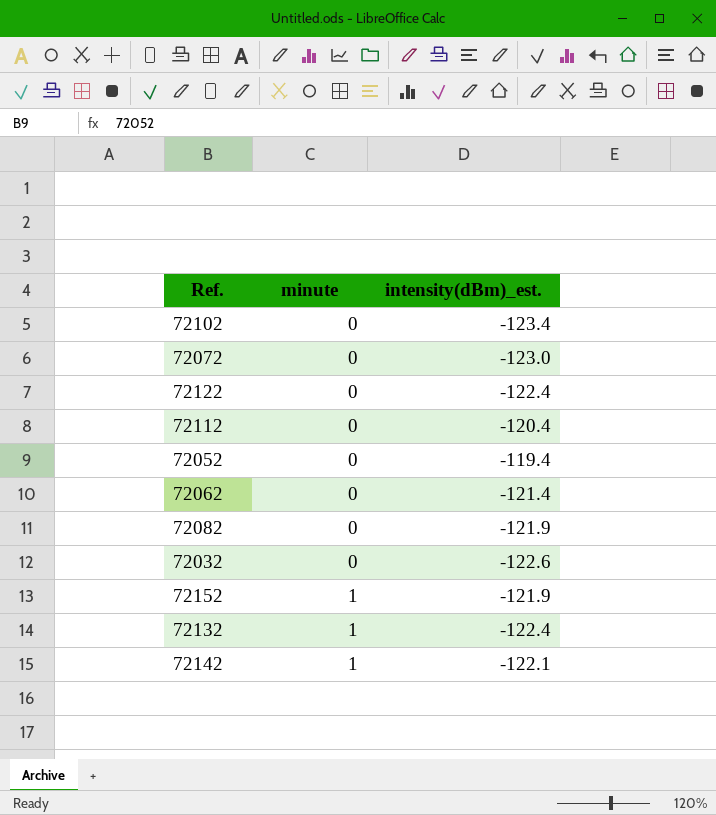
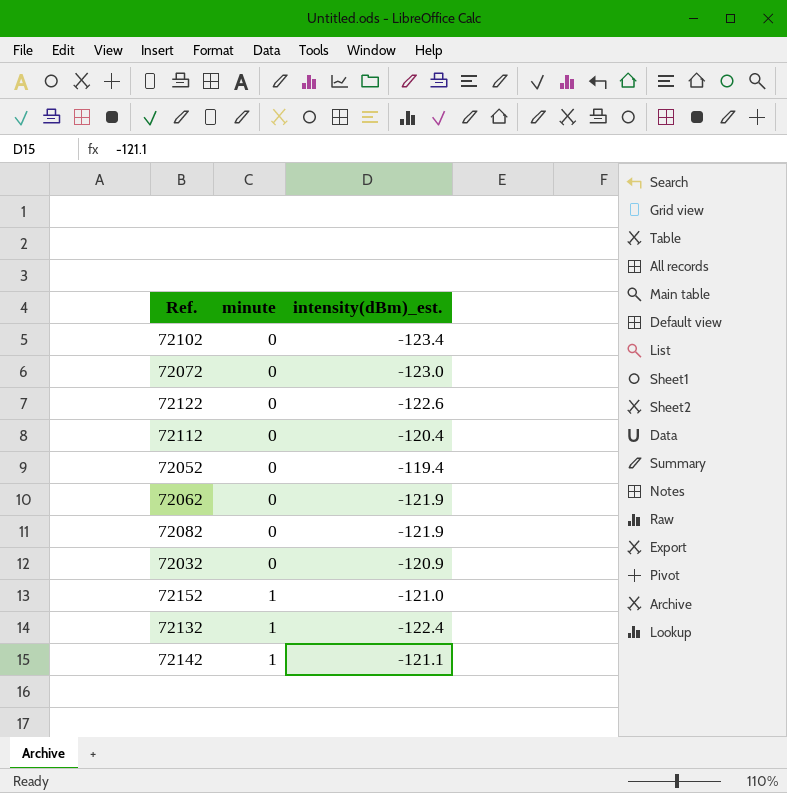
72122 | intensity(dBm)_est.: -122.4 -> -122.6
72062 | intensity(dBm)_est.: -121.4 -> -121.9
72032 | intensity(dBm)_est.: -122.6 -> -120.9
72152 | intensity(dBm)_est.: -121.9 -> -121.0
72142 | intensity(dBm)_est.: -122.1 -> -121.1

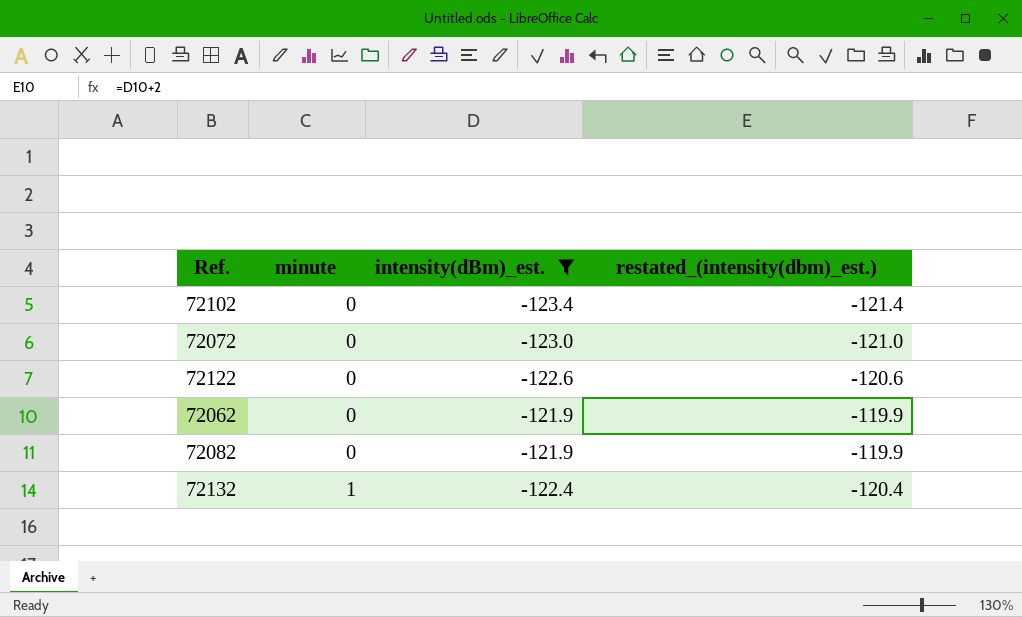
filter: none -> intensity(dBm)_est. <= -121.9
column restated_(intensity(dbm)_est.) | formula: none -> [intensity(dBm)_est.] + 2

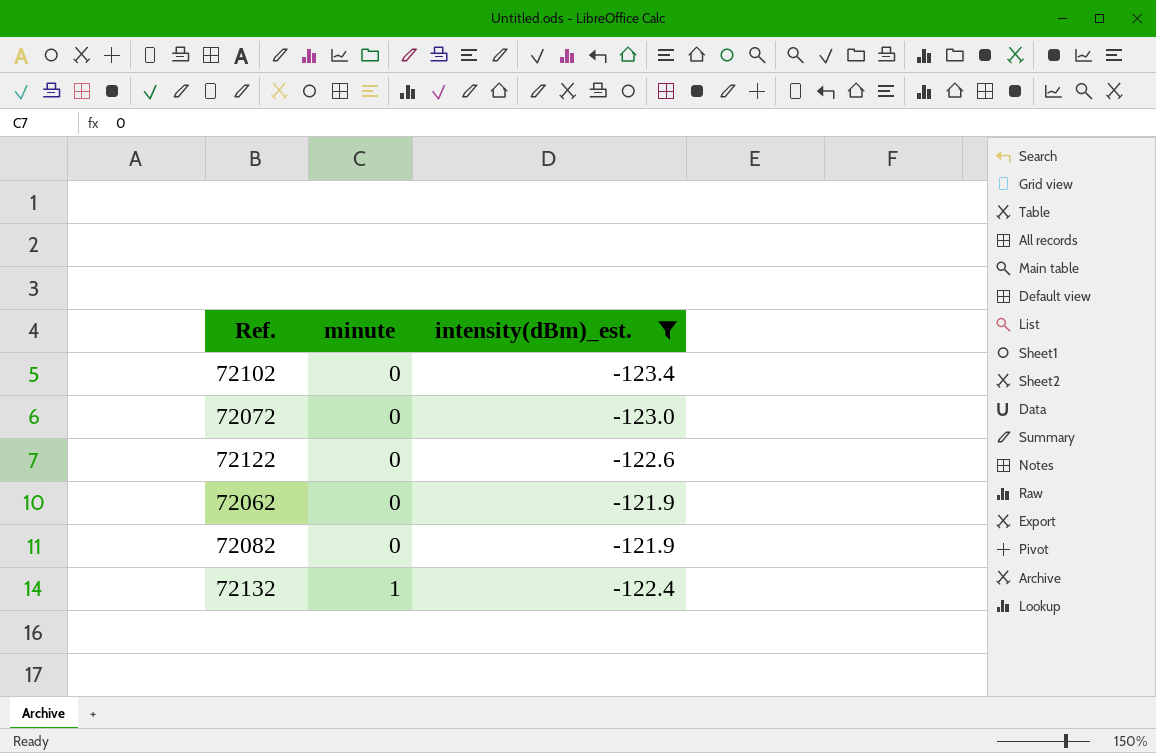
column restated_(intensity(dbm)_est.) | formula: [intensity(dBm)_est.] + 2 -> none

